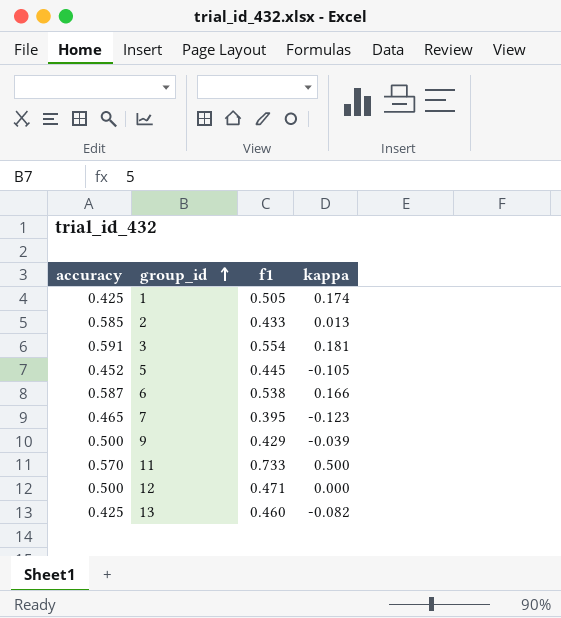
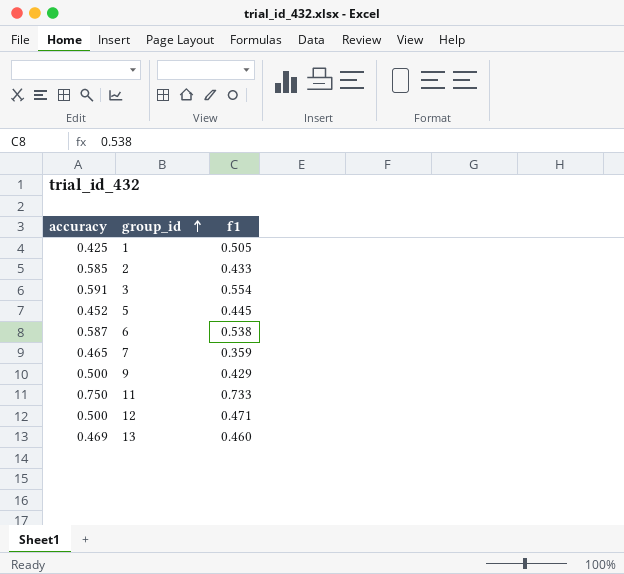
column kappa | position: 4 -> none
7 | f1: 0.395 -> 0.359
11 | accuracy: 0.570 -> 0.750
13 | accuracy: 0.425 -> 0.469

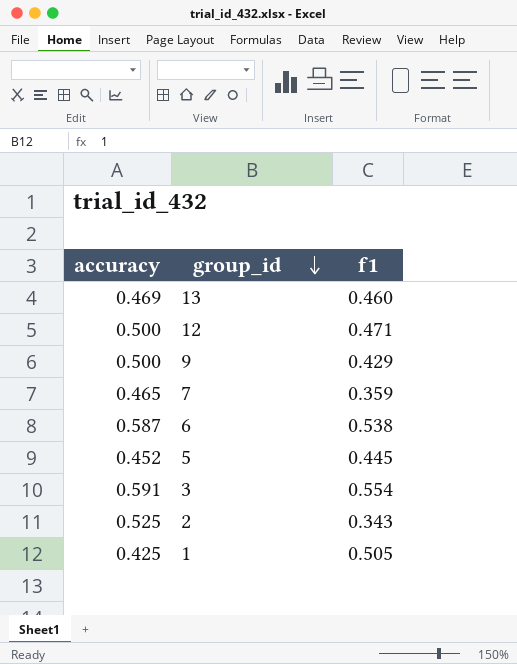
row order: group_id ascending -> group_id descending
row 11: 0.750 | 0.733 -> none
2 | accuracy: 0.585 -> 0.525
2 | f1: 0.433 -> 0.343

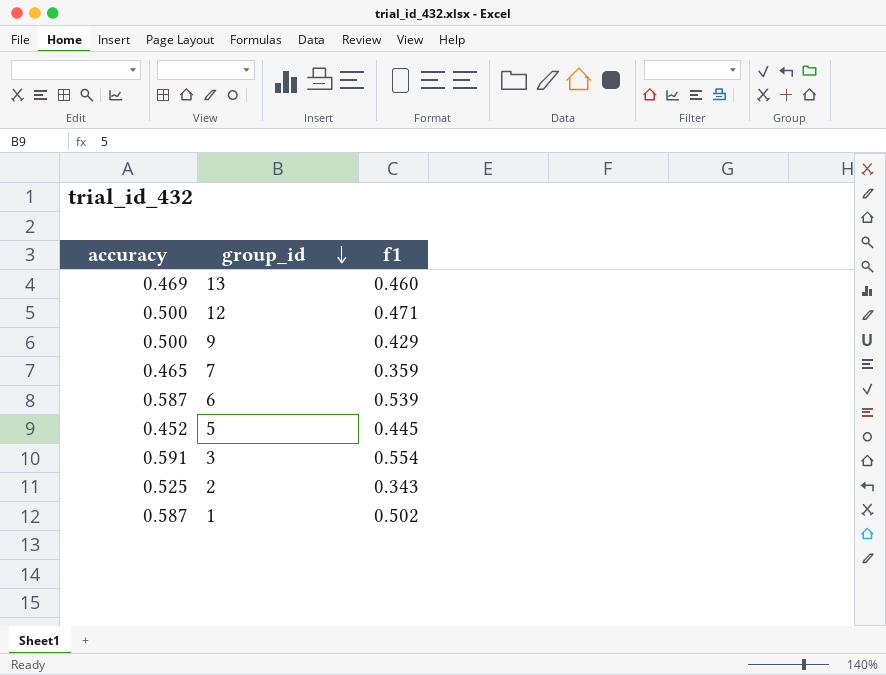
6 | f1: 0.538 -> 0.539
1 | accuracy: 0.425 -> 0.587
1 | f1: 0.505 -> 0.502

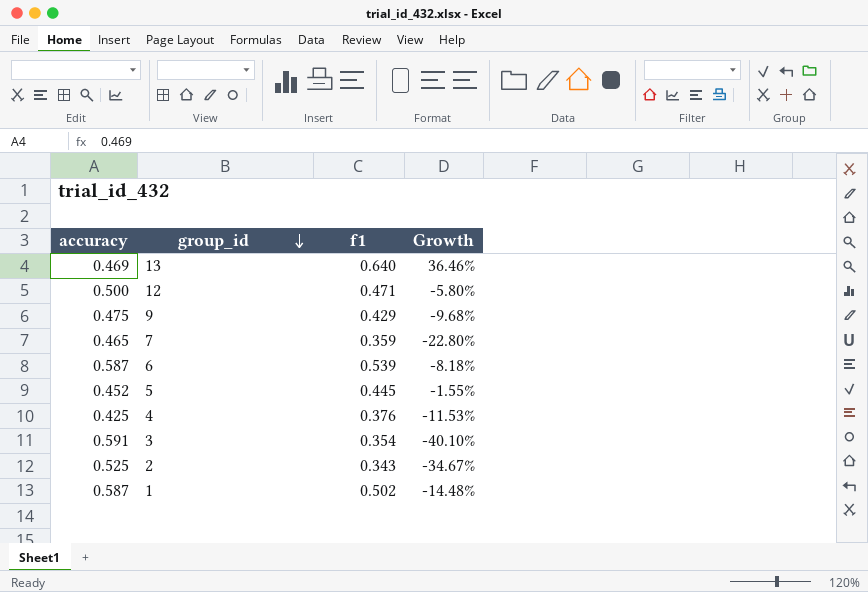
column Growth | formula: none -> ([f1] - [accuracy]) / [accuracy]
13 | f1: 0.460 -> 0.640
9 | accuracy: 0.500 -> 0.475
row 4: none -> 0.425 | 0.376 | -11.53%
3 | f1: 0.554 -> 0.354

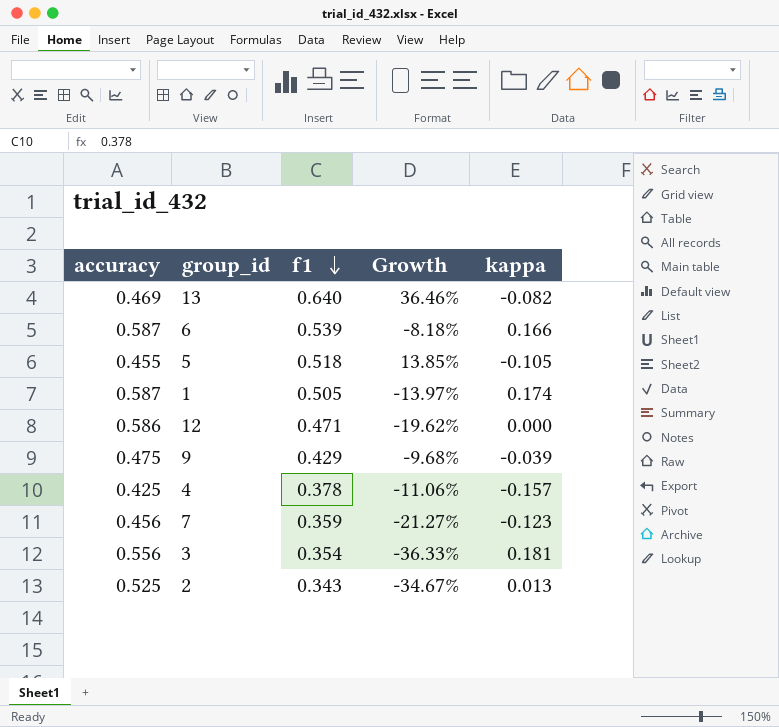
row order: group_id descending -> f1 descending
column kappa | position: none -> 5
5 | accuracy: 0.452 -> 0.455
5 | f1: 0.445 -> 0.518
5 | Growth: -1.55% -> 13.85%
1 | f1: 0.502 -> 0.505
1 | Growth: -14.48% -> -13.97%
12 | accuracy: 0.500 -> 0.586
12 | Growth: -5.80% -> -19.62%
4 | f1: 0.376 -> 0.378
4 | Growth: -11.53% -> -11.06%
7 | accuracy: 0.465 -> 0.456
7 | Growth: -22.80% -> -21.27%
3 | accuracy: 0.591 -> 0.556
3 | Growth: -40.10% -> -36.33%

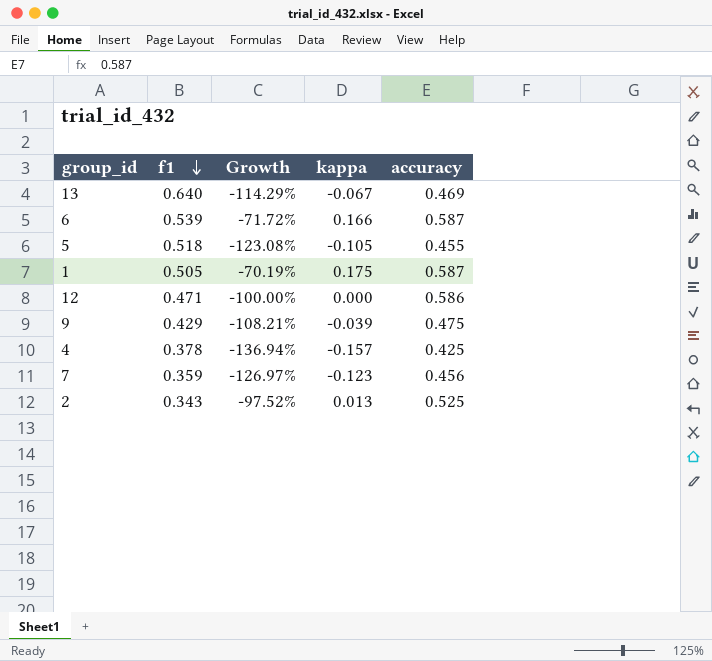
column Growth | formula: ([f1] - [accuracy]) / [accuracy] -> ([kappa] - [accuracy]) / [accuracy]
column accuracy | position: 1 -> 5
row 3: 0.556 | 0.354 | -36.33% | 0.181 -> none
13 | kappa: -0.082 -> -0.067
1 | kappa: 0.174 -> 0.175

